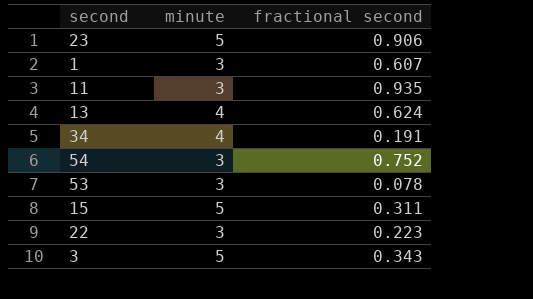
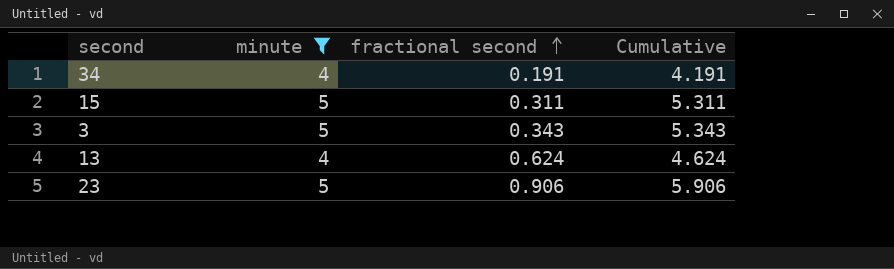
filter: none -> minute != 3
row order: none -> fractional second ascending
column Cumulative | formula: none -> [minute] + [fractional second]

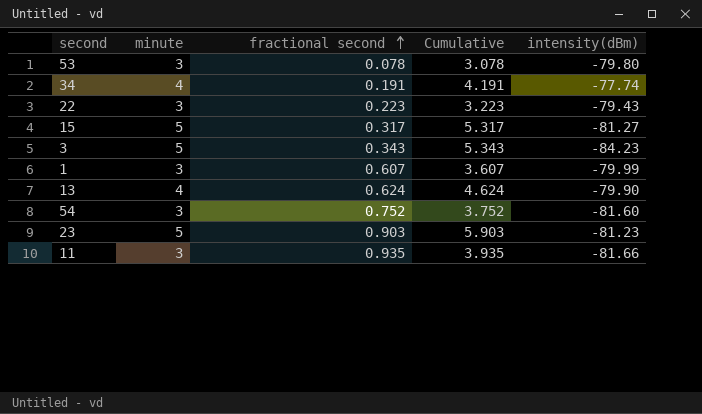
filter: minute != 3 -> none
column intensity(dBm) | position: none -> 5
15 | fractional second: 0.311 -> 0.317
15 | Cumulative: 5.311 -> 5.317
23 | fractional second: 0.906 -> 0.903
23 | Cumulative: 5.906 -> 5.903

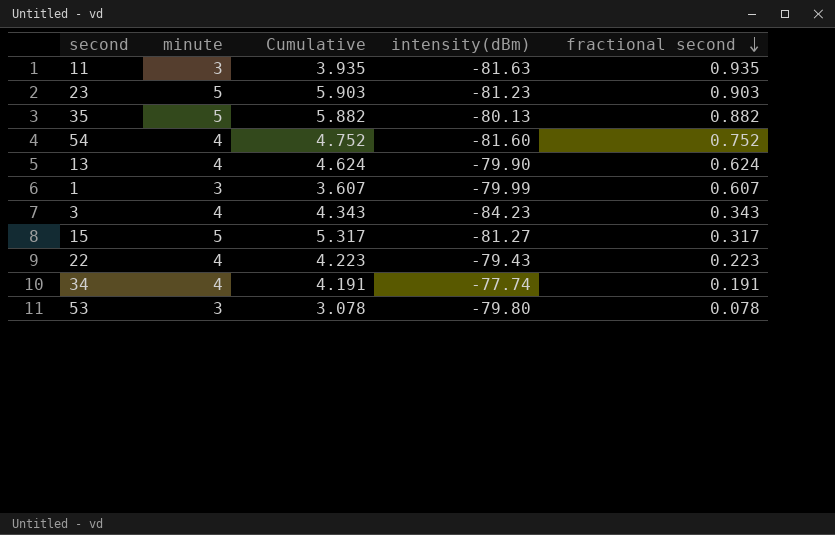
row order: fractional second ascending -> fractional second descending
column fractional second | position: 3 -> 5
11 | intensity(dBm): -81.66 -> -81.63
row 35: none -> 5 | 5.882 | -80.13 | 0.882
54 | minute: 3 -> 4
54 | Cumulative: 3.752 -> 4.752
3 | minute: 5 -> 4
3 | Cumulative: 5.343 -> 4.343
22 | minute: 3 -> 4
22 | Cumulative: 3.223 -> 4.223

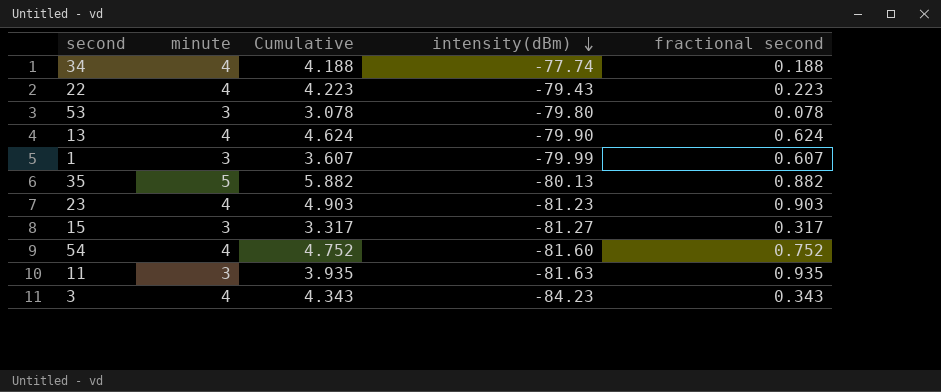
row order: fractional second descending -> intensity(dBm) descending
34 | Cumulative: 4.191 -> 4.188
34 | fractional second: 0.191 -> 0.188
23 | minute: 5 -> 4
23 | Cumulative: 5.903 -> 4.903
15 | minute: 5 -> 3
15 | Cumulative: 5.317 -> 3.317

